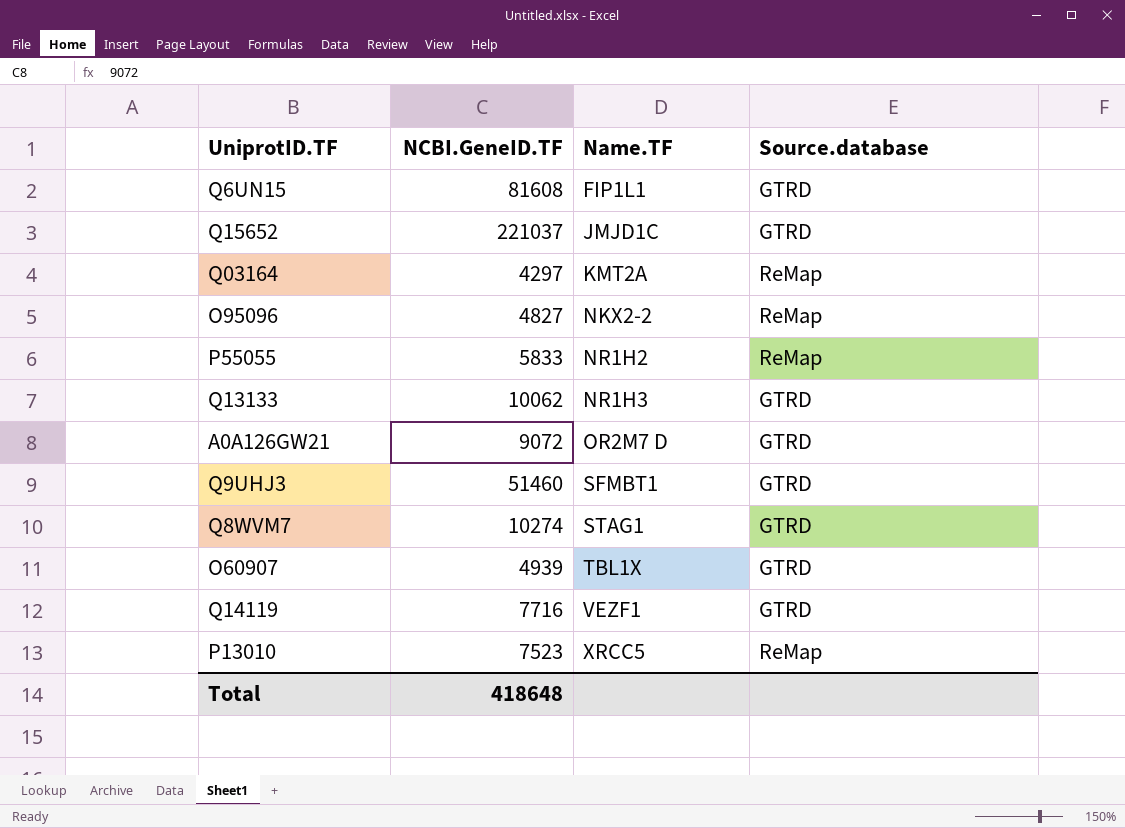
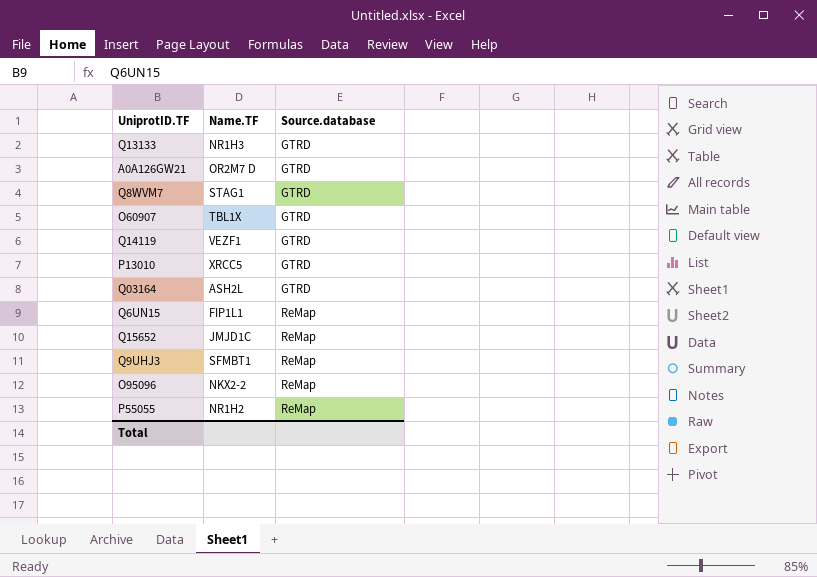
row order: Name.TF ascending -> Source.database ascending
column NCBI.GeneID.TF | position: 2 -> none
P13010 | Source.database: ReMap -> GTRD
Q03164 | Name.TF: KMT2A -> ASH2L
Q03164 | Source.database: ReMap -> GTRD
Q6UN15 | Source.database: GTRD -> ReMap
Q15652 | Source.database: GTRD -> ReMap
Q9UHJ3 | Source.database: GTRD -> ReMap

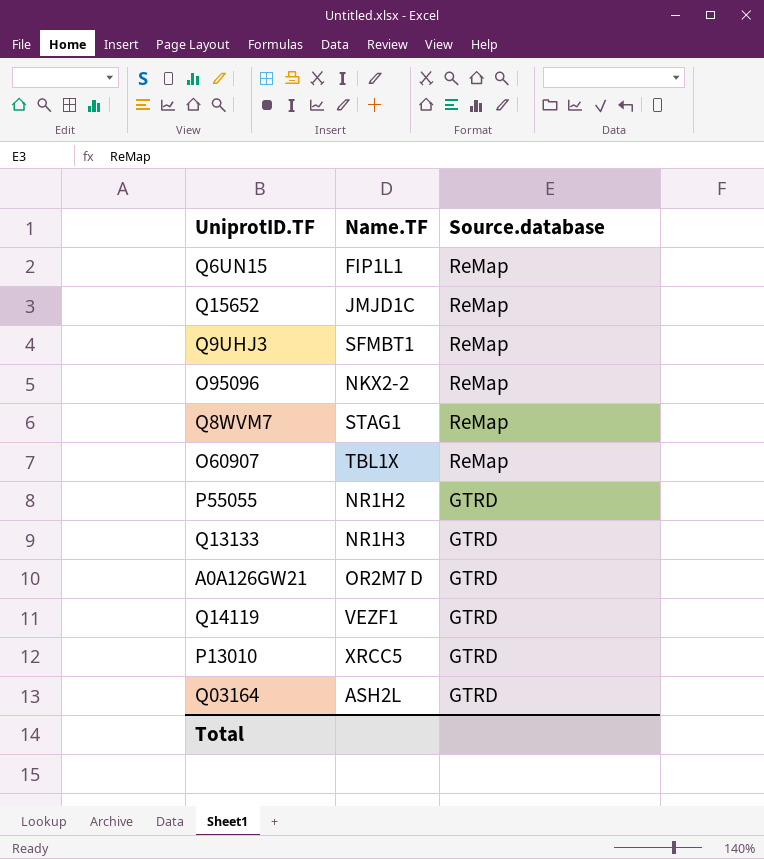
row order: Source.database ascending -> Source.database descending
Q8WVM7 | Source.database: GTRD -> ReMap
O60907 | Source.database: GTRD -> ReMap
P55055 | Source.database: ReMap -> GTRD

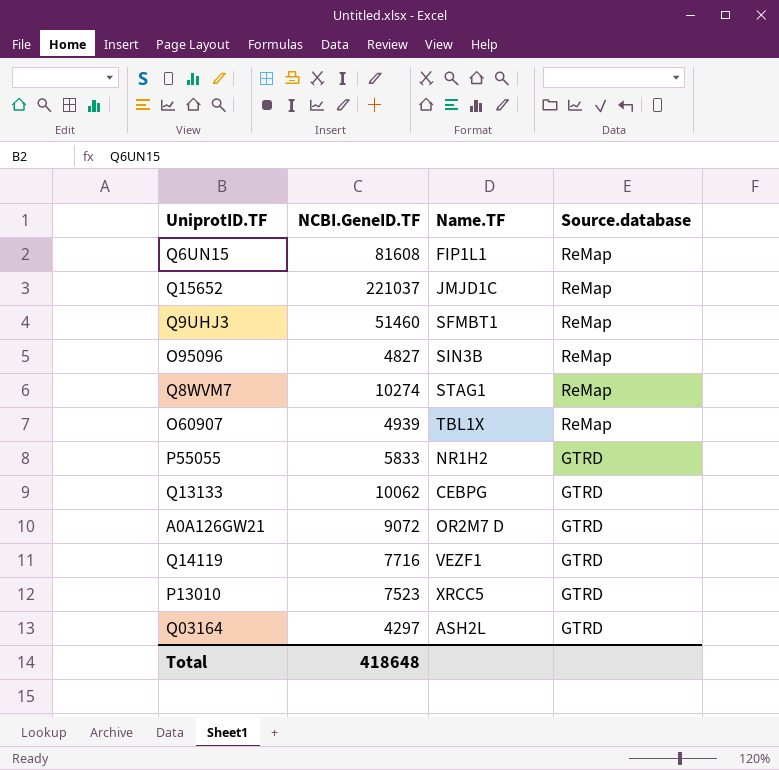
column NCBI.GeneID.TF | position: none -> 2
O95096 | Name.TF: NKX2-2 -> SIN3B
Q13133 | Name.TF: NR1H3 -> CEBPG

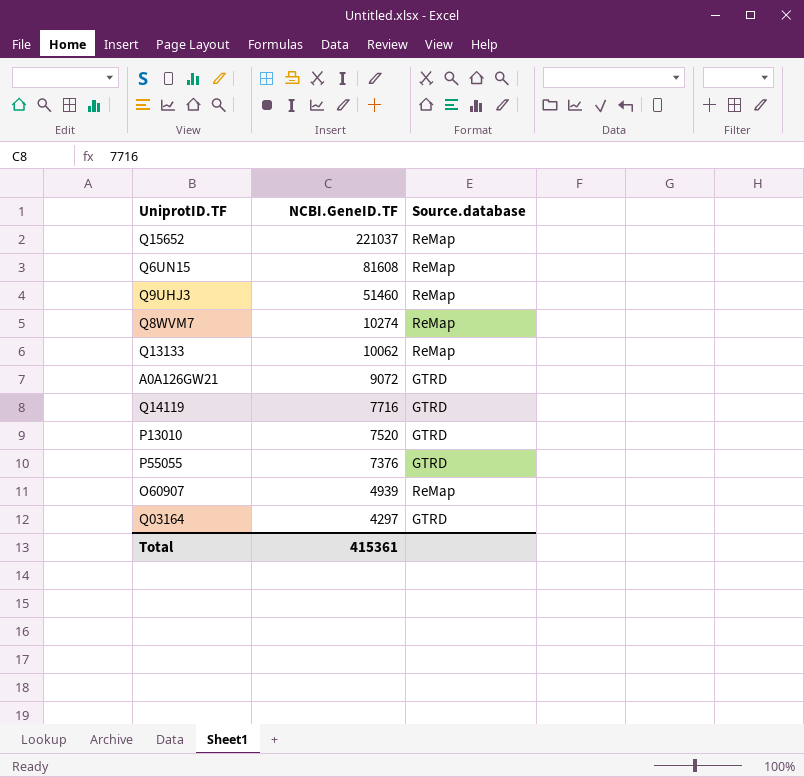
row order: Source.database descending -> NCBI.GeneID.TF descending
column Name.TF | position: 3 -> none
row O95096: 4827 | SIN3B | ReMap -> none
Q13133 | Source.database: GTRD -> ReMap
P13010 | NCBI.GeneID.TF: 7523 -> 7520
P55055 | NCBI.GeneID.TF: 5833 -> 7376
Total | NCBI.GeneID.TF: 418648 -> 415361

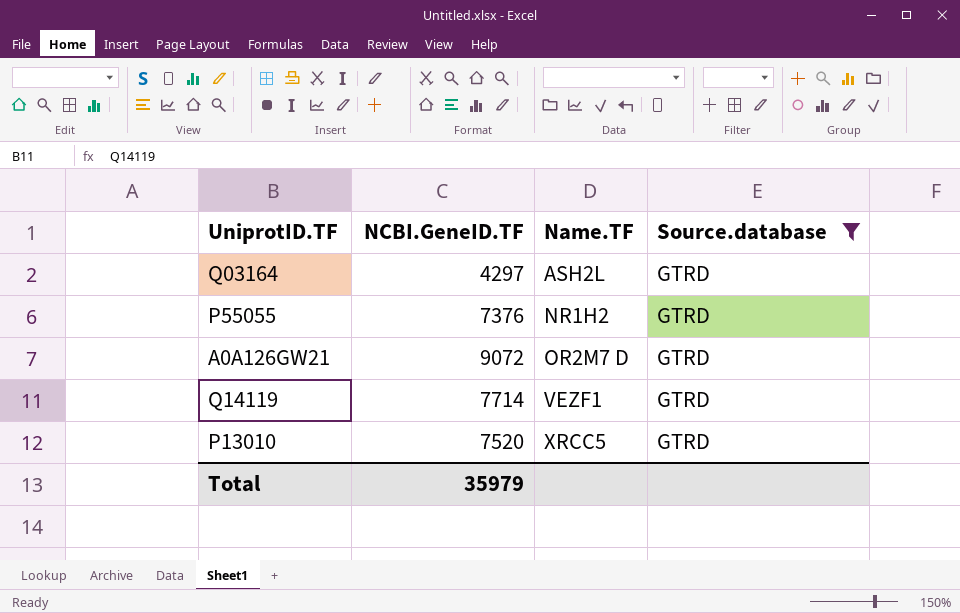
filter: none -> Source.database = GTRD
row order: NCBI.GeneID.TF descending -> Name.TF ascending
column Name.TF | position: none -> 3
Q14119 | NCBI.GeneID.TF: 7716 -> 7714
Total | NCBI.GeneID.TF: 415361 -> 35979

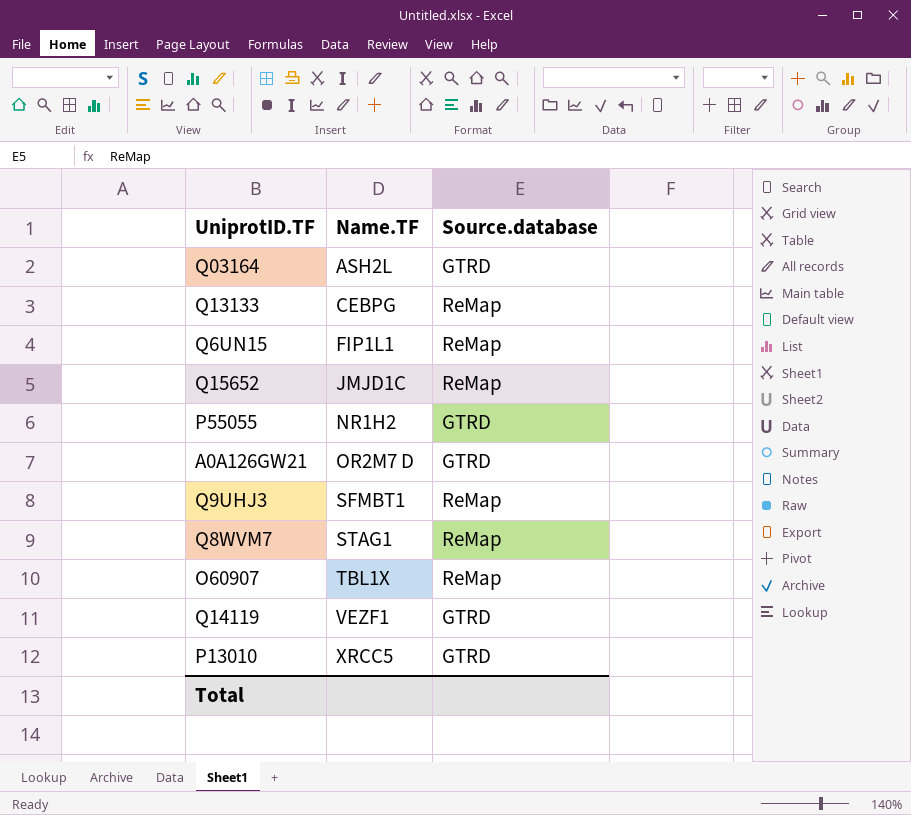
filter: Source.database = GTRD -> none
column NCBI.GeneID.TF | position: 2 -> none

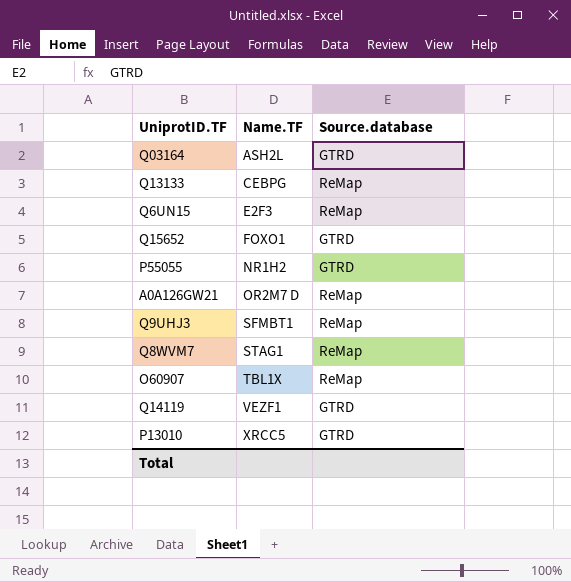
Q6UN15 | Name.TF: FIP1L1 -> E2F3
Q15652 | Name.TF: JMJD1C -> FOXO1
Q15652 | Source.database: ReMap -> GTRD
A0A126GW21 | Source.database: GTRD -> ReMap

